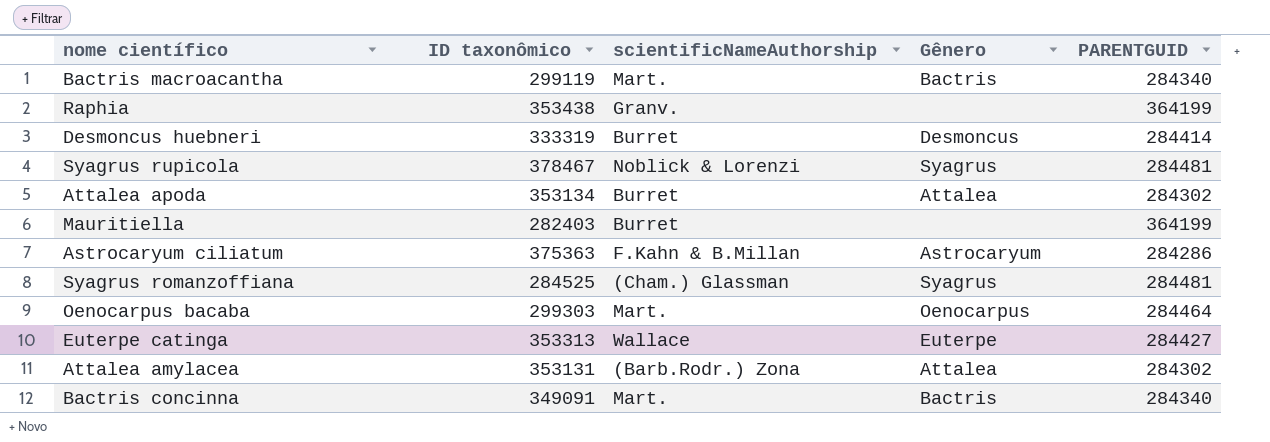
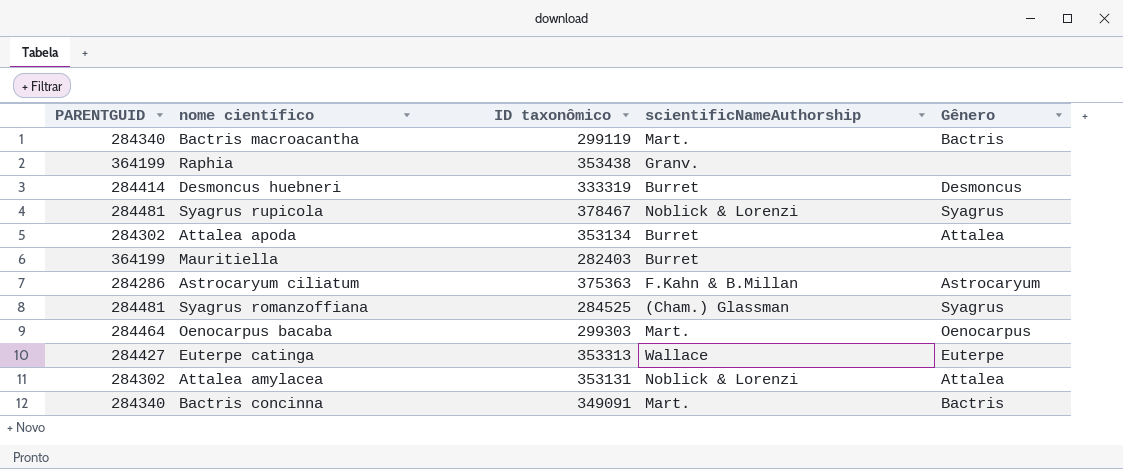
column PARENTGUID | position: 5 -> 1
Attalea amylacea | scientificNameAuthorship: (Barb.Rodr.) Zona -> Noblick & Lorenzi

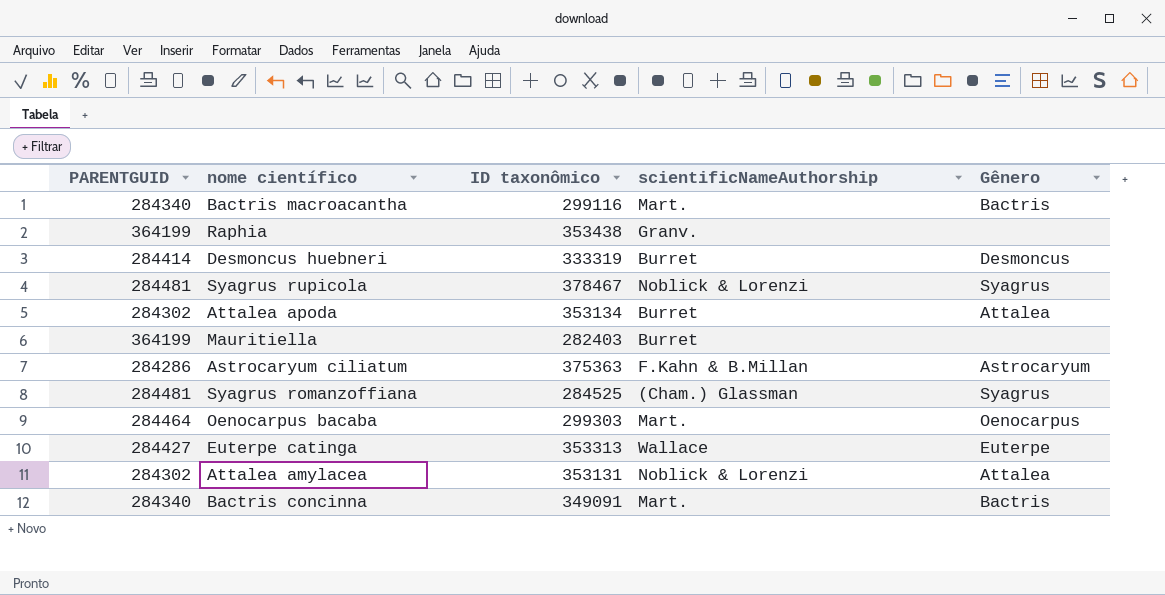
Bactris macroacantha | ID taxonômico: 299119 -> 299116

